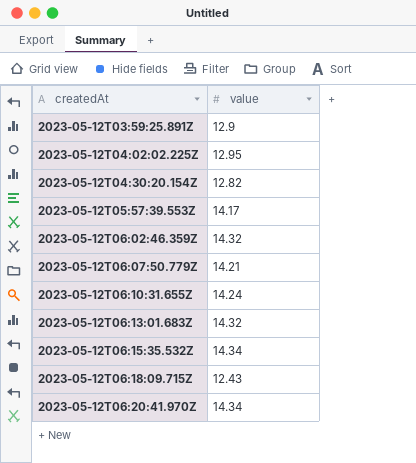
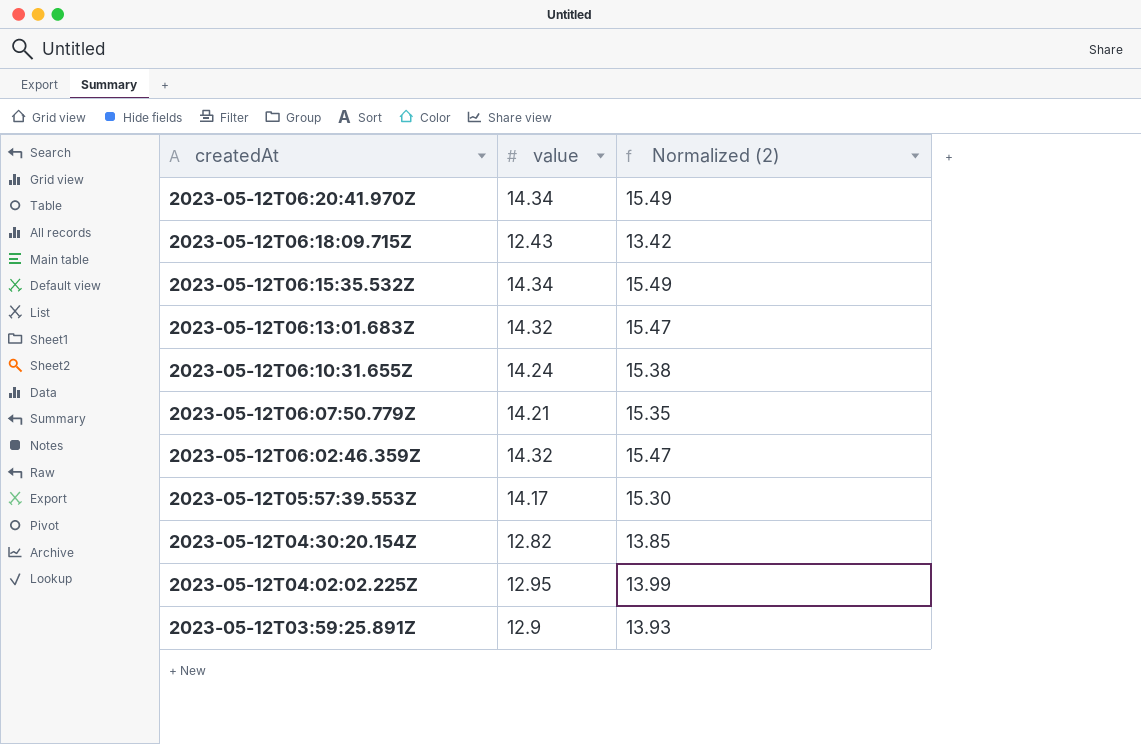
row order: createdAt ascending -> createdAt descending
column Normalized (2) | formula: none -> [value] * 1.08

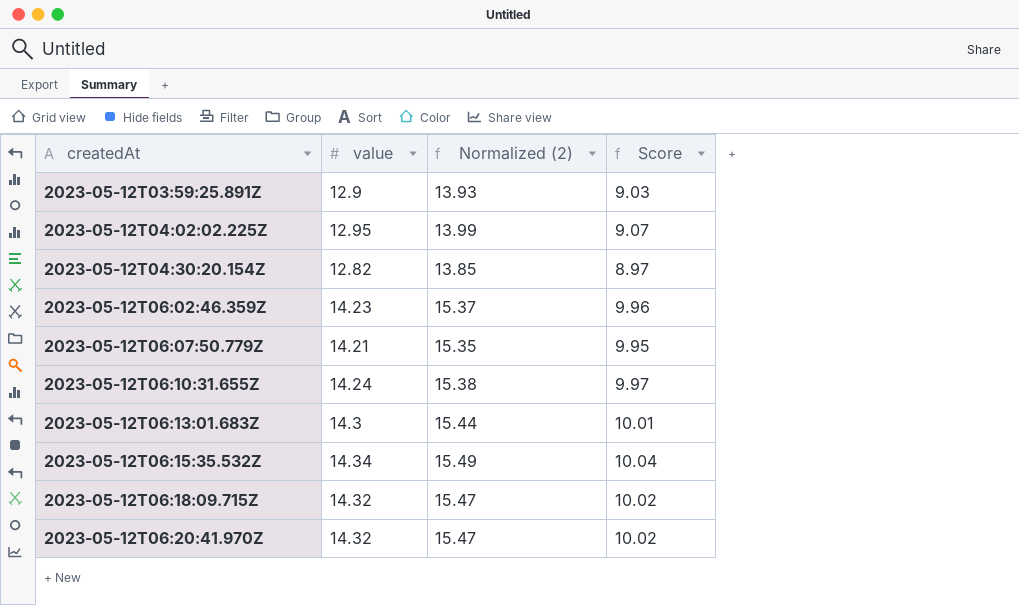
row order: createdAt descending -> createdAt ascending
column Score | formula: none -> [value] * 0.7
row 2023-05-12T05:57:39.553Z: 14.17 | 15.30 -> none
2023-05-12T06:02:46.359Z | value: 14.32 -> 14.23
2023-05-12T06:02:46.359Z | Normalized (2): 15.47 -> 15.37
2023-05-12T06:13:01.683Z | value: 14.32 -> 14.3
2023-05-12T06:13:01.683Z | Normalized (2): 15.47 -> 15.44
2023-05-12T06:18:09.715Z | value: 12.43 -> 14.32
2023-05-12T06:18:09.715Z | Normalized (2): 13.42 -> 15.47
2023-05-12T06:20:41.970Z | value: 14.34 -> 14.32
2023-05-12T06:20:41.970Z | Normalized (2): 15.49 -> 15.47

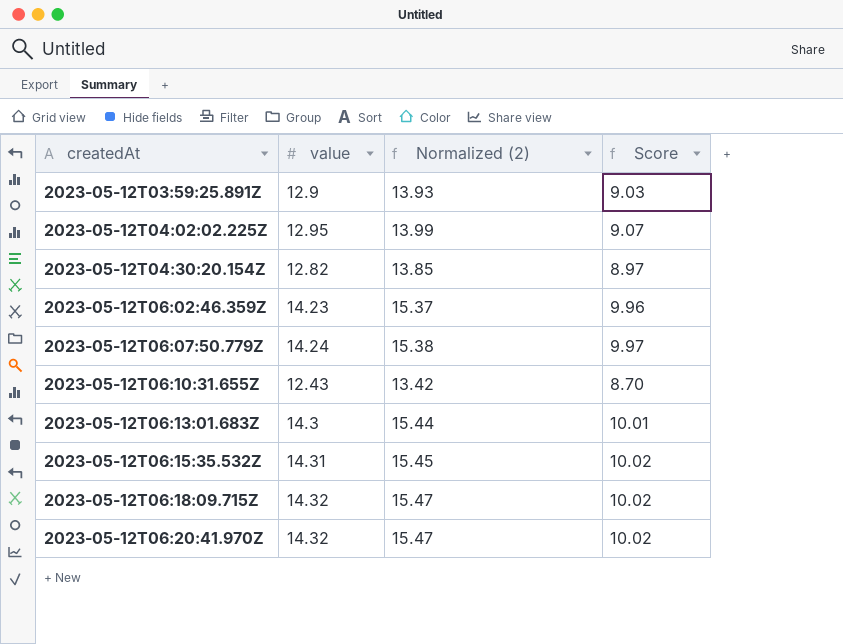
2023-05-12T06:07:50.779Z | value: 14.21 -> 14.24
2023-05-12T06:07:50.779Z | Normalized (2): 15.35 -> 15.38
2023-05-12T06:07:50.779Z | Score: 9.95 -> 9.97
2023-05-12T06:10:31.655Z | value: 14.24 -> 12.43
2023-05-12T06:10:31.655Z | Normalized (2): 15.38 -> 13.42
2023-05-12T06:10:31.655Z | Score: 9.97 -> 8.70
2023-05-12T06:15:35.532Z | value: 14.34 -> 14.31
2023-05-12T06:15:35.532Z | Normalized (2): 15.49 -> 15.45
2023-05-12T06:15:35.532Z | Score: 10.04 -> 10.02

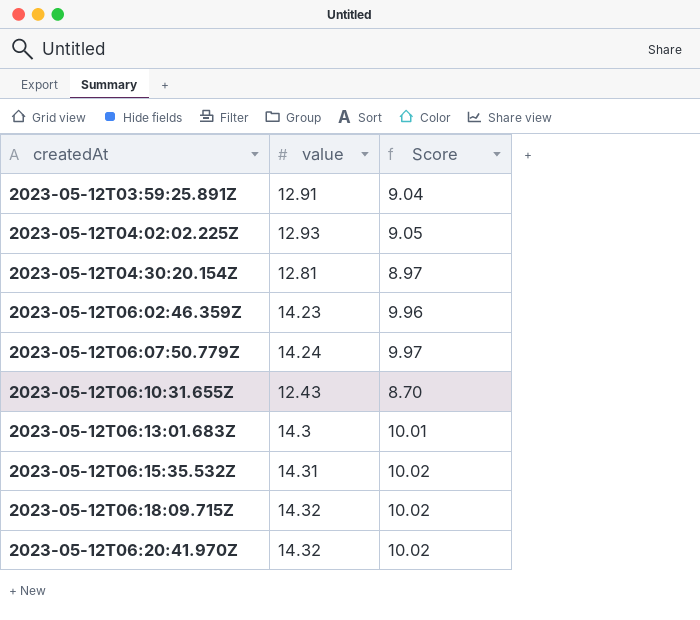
column Normalized (2) | formula: [value] * 1.08 -> none
2023-05-12T03:59:25.891Z | value: 12.9 -> 12.91
2023-05-12T03:59:25.891Z | Score: 9.03 -> 9.04
2023-05-12T04:02:02.225Z | value: 12.95 -> 12.93
2023-05-12T04:02:02.225Z | Score: 9.07 -> 9.05
2023-05-12T04:30:20.154Z | value: 12.82 -> 12.81

